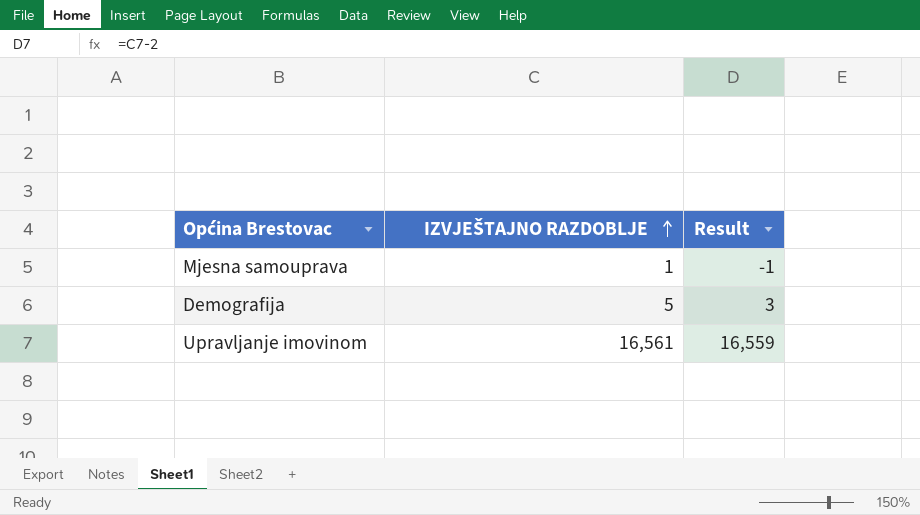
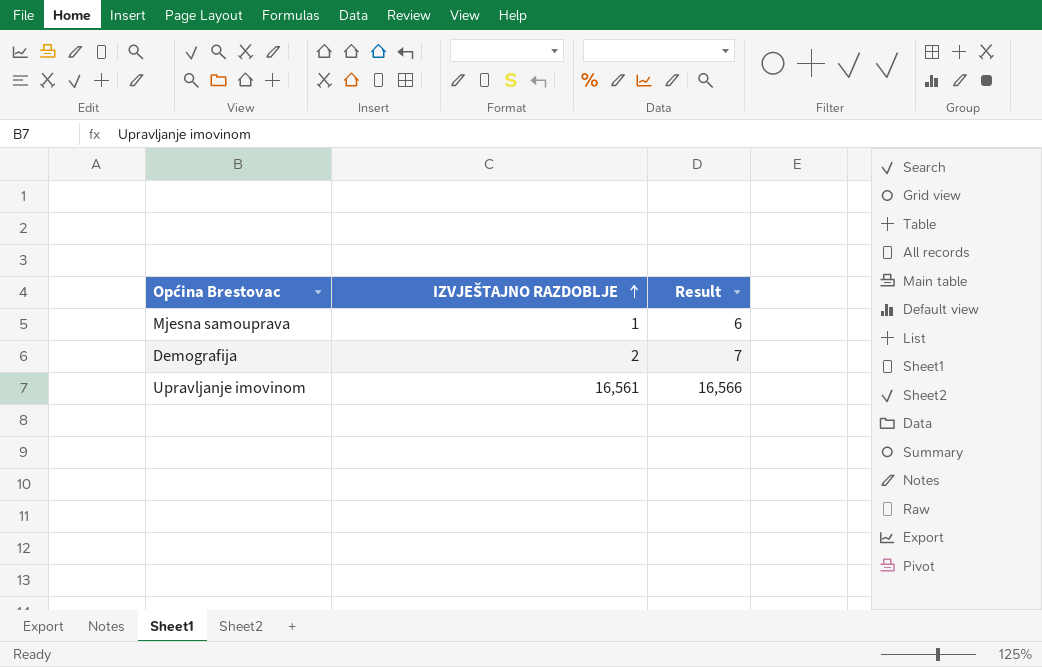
column Result | formula: [IZVJEŠTAJNO RAZDOBLJE] - 2 -> [IZVJEŠTAJNO RAZDOBLJE] + 5
Demografija | IZVJEŠTAJNO RAZDOBLJE: 5 -> 2

